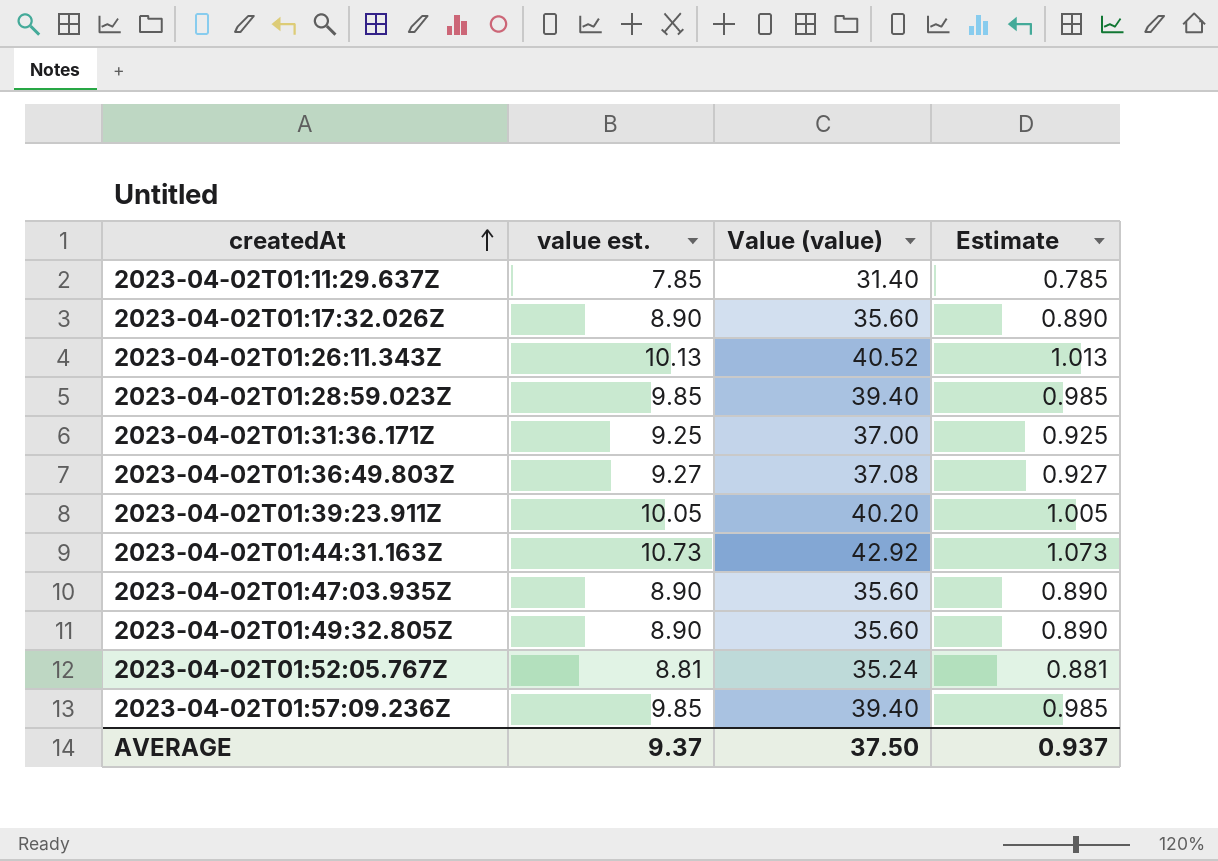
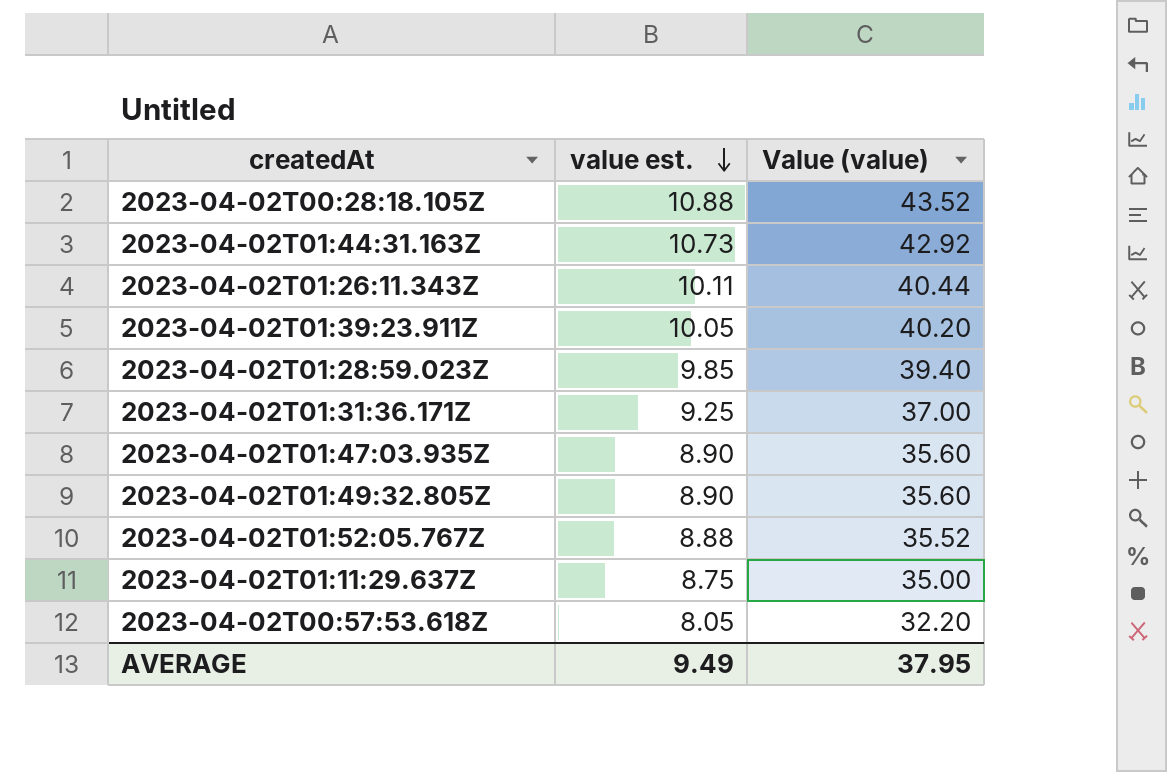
row order: createdAt ascending -> value est. descending
column Estimate | formula: [value est.] * 0.1 -> none
row 2023-04-02T01:17:32.026Z: 8.90 | 35.60 | 0.890 -> none
row 2023-04-02T01:36:49.803Z: 9.27 | 37.08 | 0.927 -> none
row 2023-04-02T01:57:09.236Z: 9.85 | 39.40 | 0.985 -> none
row 2023-04-02T00:28:18.105Z: none -> 10.88 | 43.52
2023-04-02T01:26:11.343Z | value est.: 10.13 -> 10.11
2023-04-02T01:26:11.343Z | Value (value): 40.52 -> 40.44
2023-04-02T01:52:05.767Z | value est.: 8.81 -> 8.88
2023-04-02T01:52:05.767Z | Value (value): 35.24 -> 35.52
2023-04-02T01:11:29.637Z | value est.: 7.85 -> 8.75
2023-04-02T01:11:29.637Z | Value (value): 31.40 -> 35.00
row 2023-04-02T00:57:53.618Z: none -> 8.05 | 32.20
AVERAGE | value est.: 9.37 -> 9.49
AVERAGE | Value (value): 37.50 -> 37.95

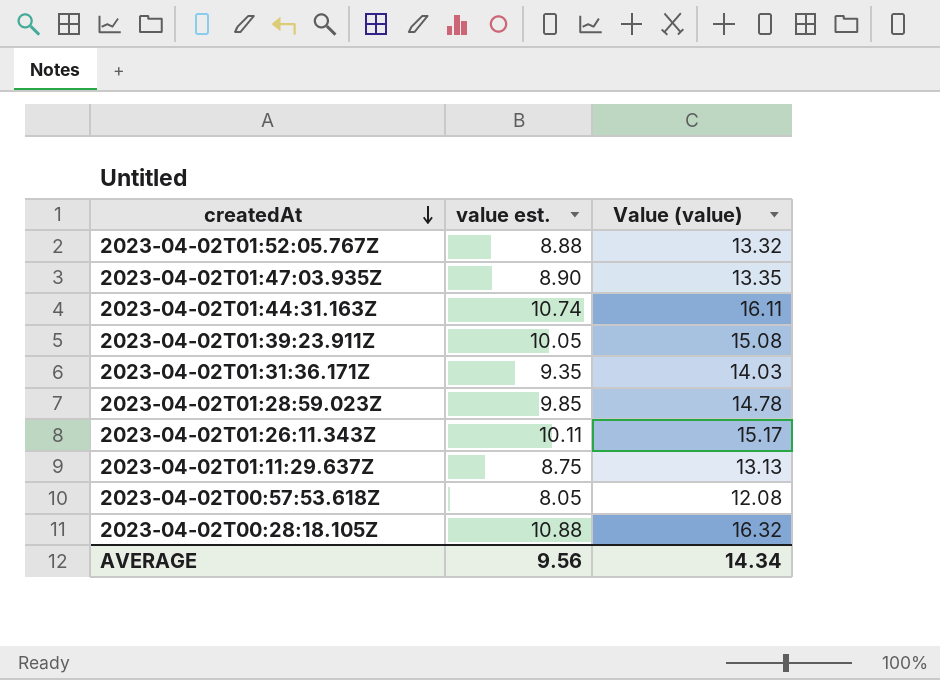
row order: value est. descending -> createdAt descending
column Value (value) | formula: [value est.] * 4 -> [value est.] * 1.5
row 2023-04-02T01:49:32.805Z: 8.90 | 35.60 -> none
2023-04-02T01:44:31.163Z | value est.: 10.73 -> 10.74
2023-04-02T01:31:36.171Z | value est.: 9.25 -> 9.35
AVERAGE | value est.: 9.49 -> 9.56
AVERAGE | Value (value): 37.95 -> 14.34

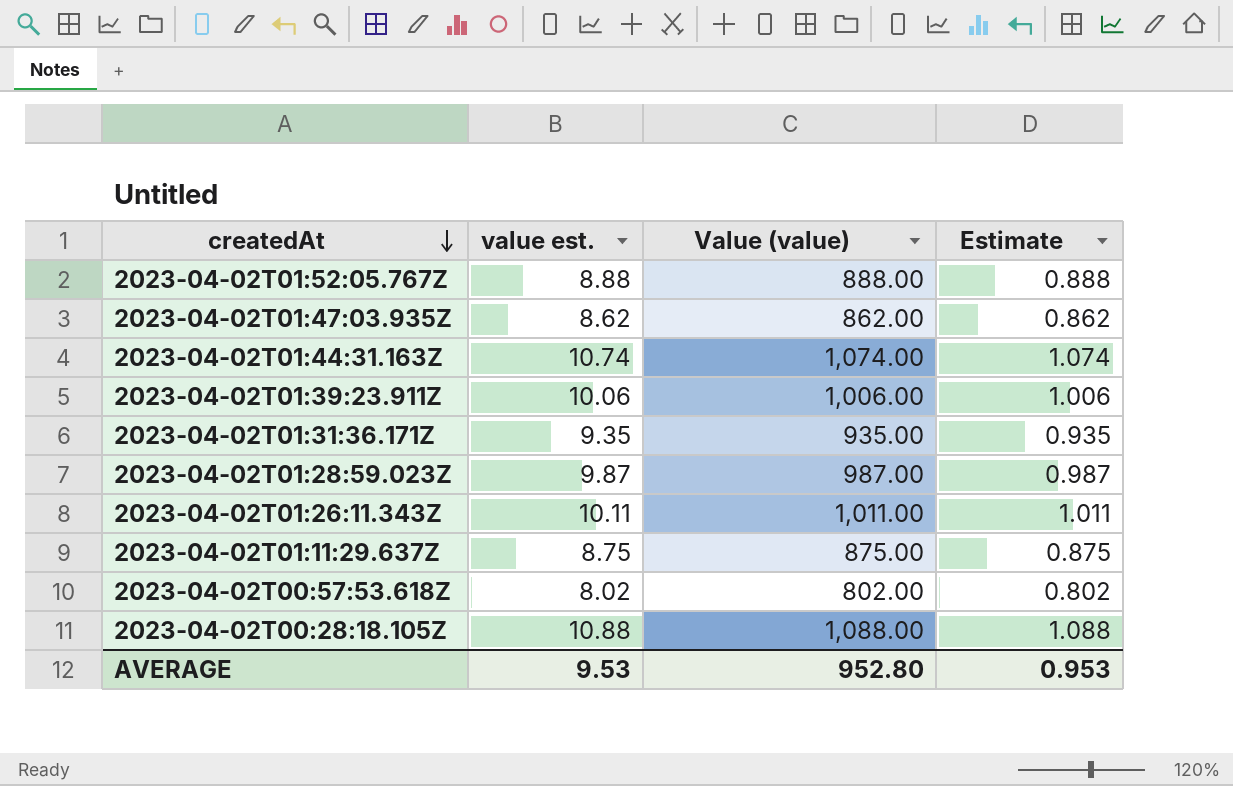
column Value (value) | formula: [value est.] * 1.5 -> [value est.] * 100
column Estimate | formula: none -> [value est.] * 0.1
2023-04-02T01:47:03.935Z | value est.: 8.90 -> 8.62
2023-04-02T01:39:23.911Z | value est.: 10.05 -> 10.06
2023-04-02T01:28:59.023Z | value est.: 9.85 -> 9.87
2023-04-02T00:57:53.618Z | value est.: 8.05 -> 8.02
AVERAGE | value est.: 9.56 -> 9.53
AVERAGE | Value (value): 14.34 -> 952.80

